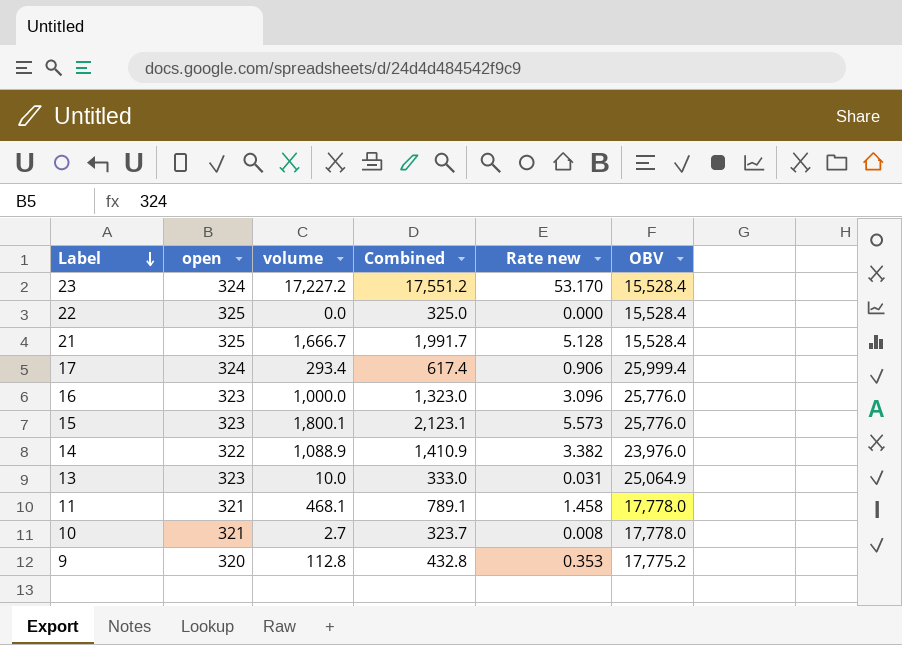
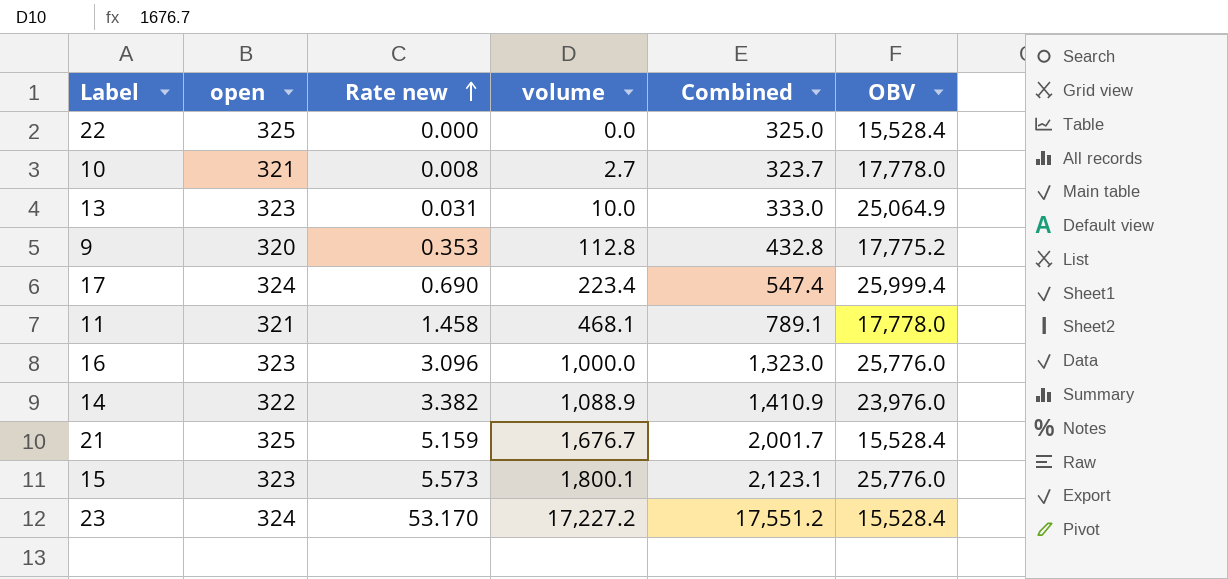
row order: Label descending -> Rate new ascending
column Rate new | position: 5 -> 3
17 | Rate new: 0.906 -> 0.690
17 | volume: 293.4 -> 223.4
17 | Combined: 617.4 -> 547.4
21 | Rate new: 5.128 -> 5.159
21 | volume: 1,666.7 -> 1,676.7
21 | Combined: 1,991.7 -> 2,001.7

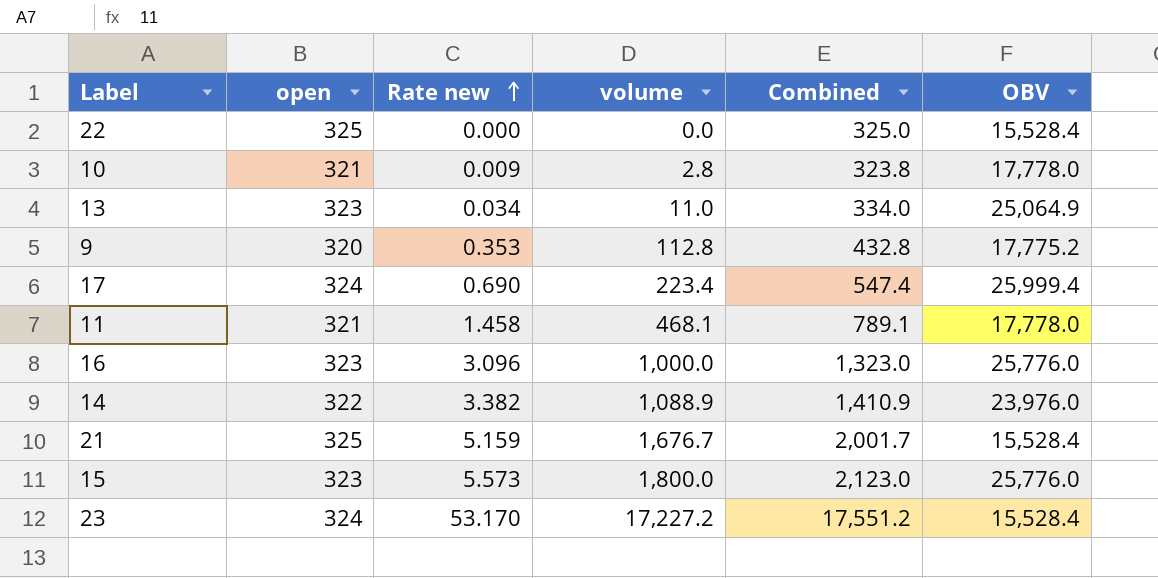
10 | Rate new: 0.008 -> 0.009
10 | volume: 2.7 -> 2.8
10 | Combined: 323.7 -> 323.8
13 | Rate new: 0.031 -> 0.034
13 | volume: 10.0 -> 11.0
13 | Combined: 333.0 -> 334.0
15 | volume: 1,800.1 -> 1,800.0
15 | Combined: 2,123.1 -> 2,123.0

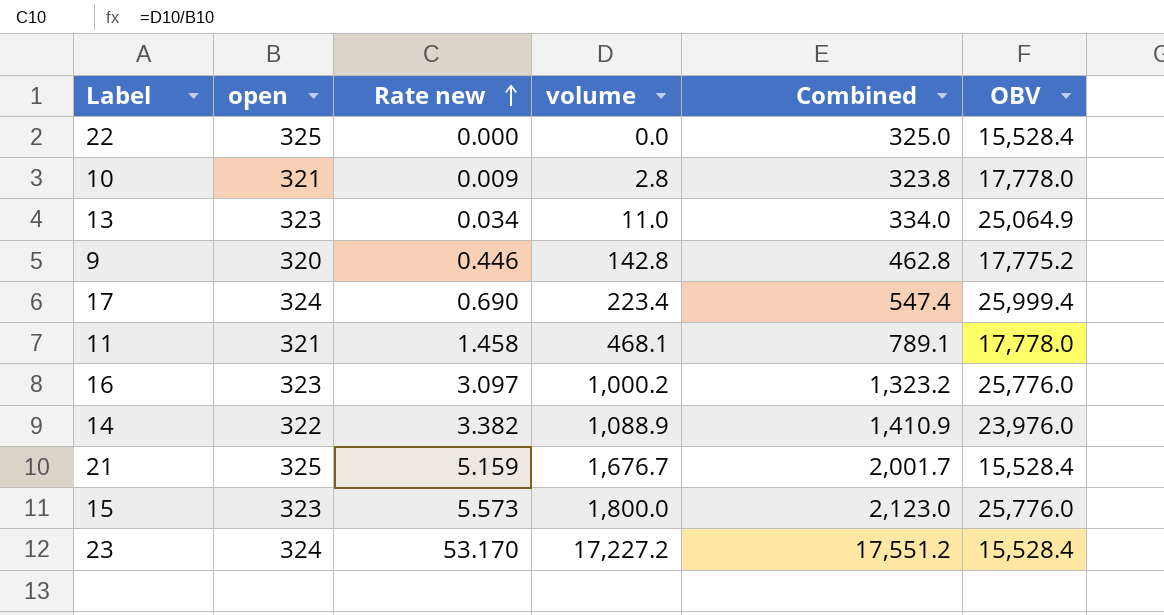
9 | Rate new: 0.353 -> 0.446
9 | volume: 112.8 -> 142.8
9 | Combined: 432.8 -> 462.8
16 | Rate new: 3.096 -> 3.097
16 | volume: 1,000.0 -> 1,000.2
16 | Combined: 1,323.0 -> 1,323.2

